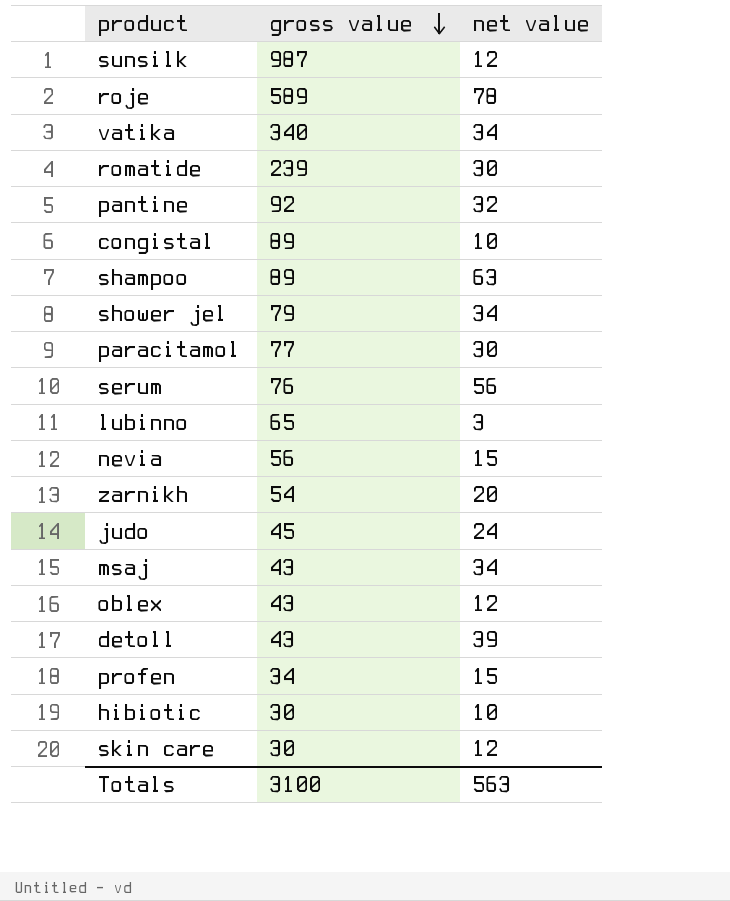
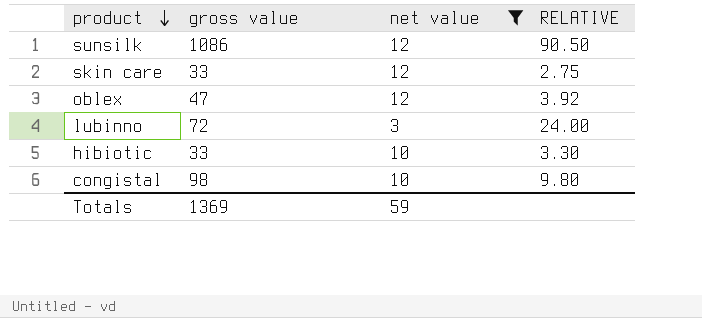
filter: none -> net value <= 12
row order: gross value descending -> product descending
column RELATIVE | formula: none -> [gross value] / [net value]
sunsilk | gross value: 987 -> 1086
skin care | gross value: 30 -> 33
oblex | gross value: 43 -> 47
lubinno | gross value: 65 -> 72
hibiotic | gross value: 30 -> 33
congistal | gross value: 89 -> 98
Totals | gross value: 3100 -> 1369
Totals | net value: 563 -> 59

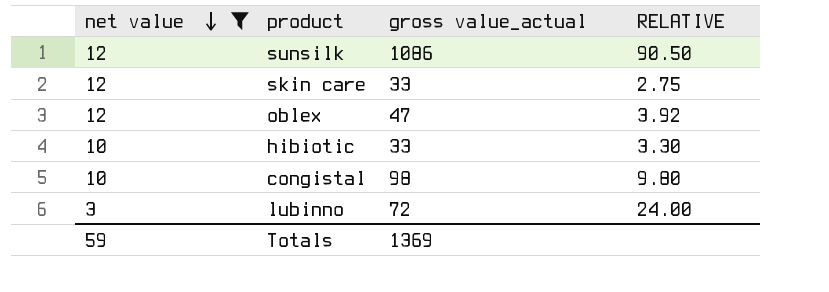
row order: product descending -> net value descending
column net value | position: 3 -> 1
column name: gross value -> gross value_actual

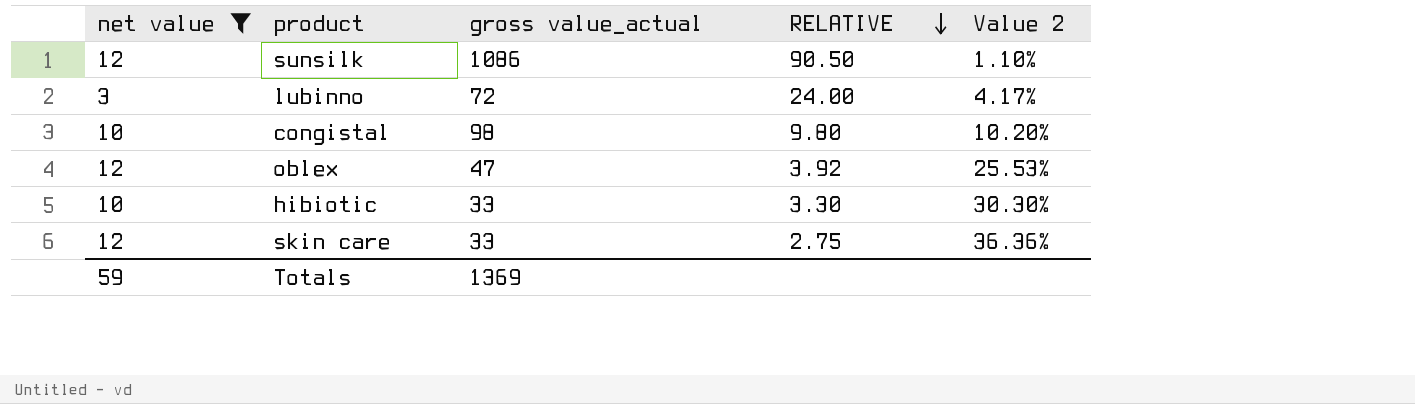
row order: net value descending -> RELATIVE descending
column Value 2 | formula: none -> [net value] / [gross value_actual]

